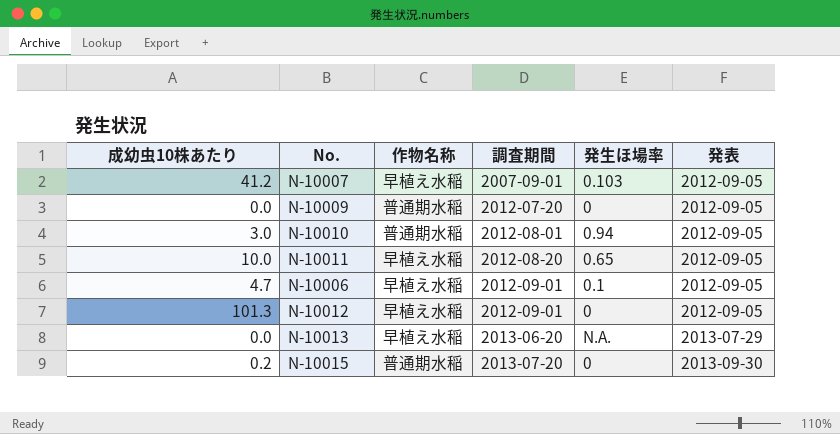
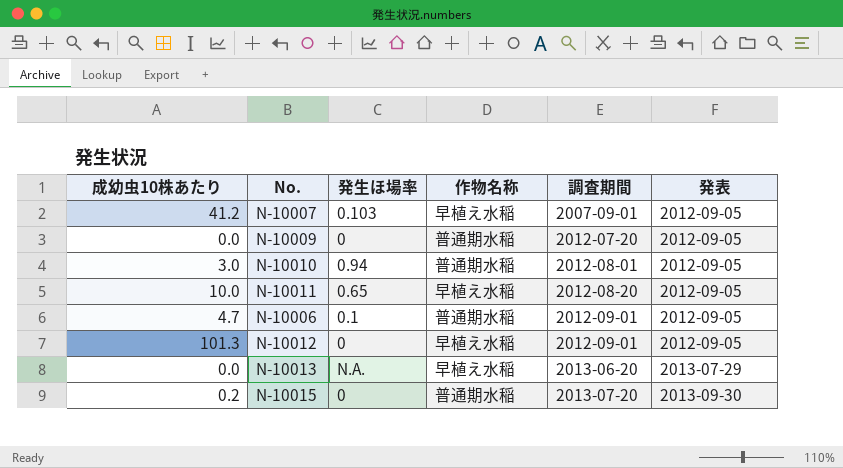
column 発生ほ場率 | position: 5 -> 3
N-10006 | 作物名称: 早植え水稲 -> 普通期水稲

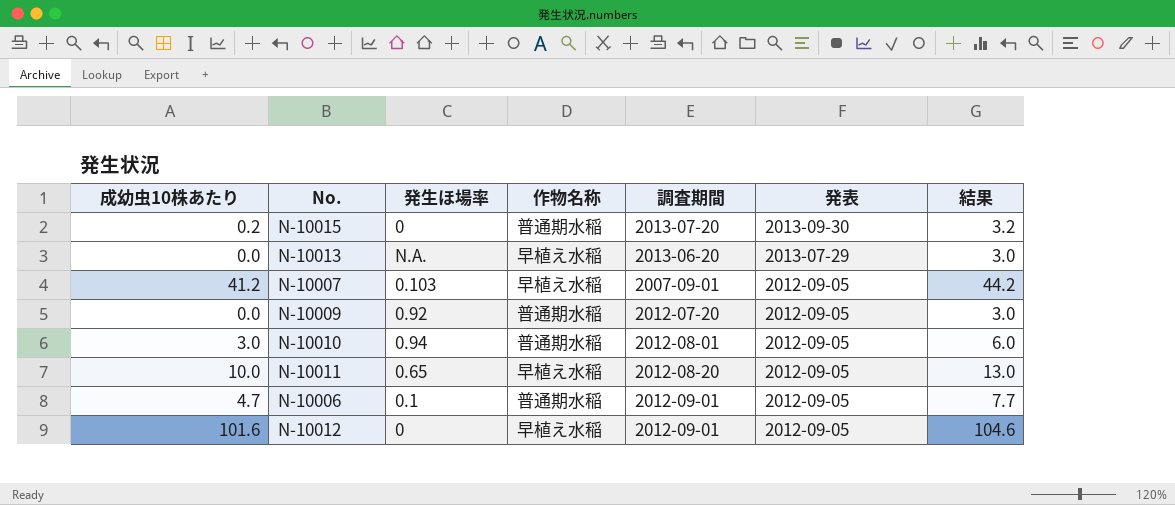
row order: 調査期間 ascending -> 発表 descending
column 結果 | formula: none -> [成幼虫10株あたり] + 3
N-10009 | 発生ほ場率: 0 -> 0.92
N-10012 | 成幼虫10株あたり: 101.3 -> 101.6

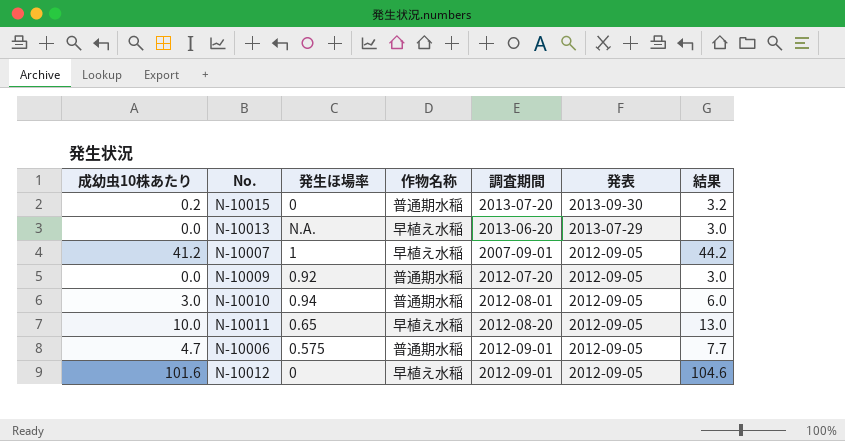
N-10007 | 発生ほ場率: 0.103 -> 1
N-10006 | 発生ほ場率: 0.1 -> 0.575

